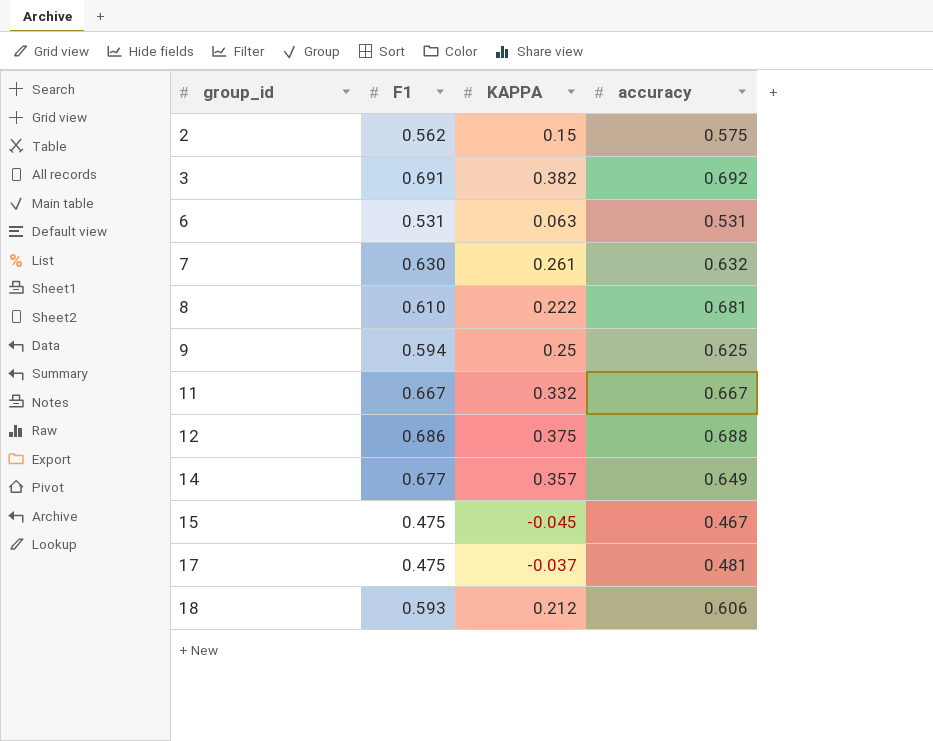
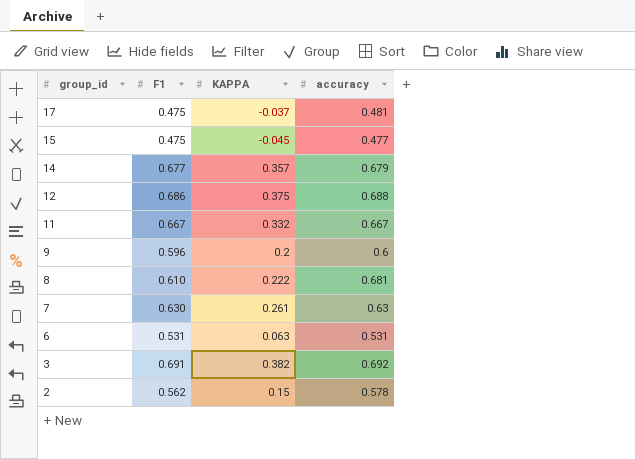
row order: group_id ascending -> group_id descending
row 18: 0.593 | 0.212 | 0.606 -> none
15 | accuracy: 0.467 -> 0.477
14 | accuracy: 0.649 -> 0.679
9 | F1: 0.594 -> 0.596
9 | KAPPA: 0.25 -> 0.2
9 | accuracy: 0.625 -> 0.6
7 | accuracy: 0.632 -> 0.63
2 | accuracy: 0.575 -> 0.578

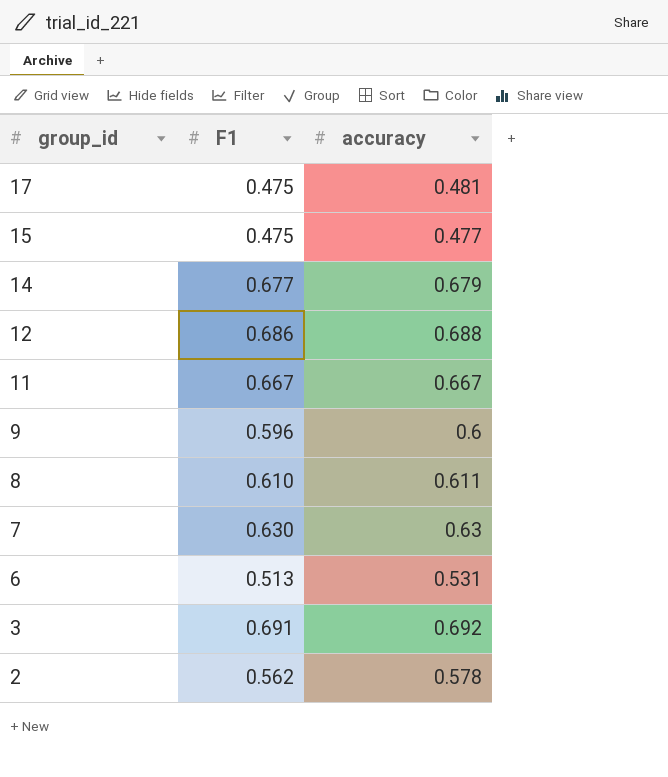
column KAPPA | position: 3 -> none
8 | accuracy: 0.681 -> 0.611
6 | F1: 0.531 -> 0.513

